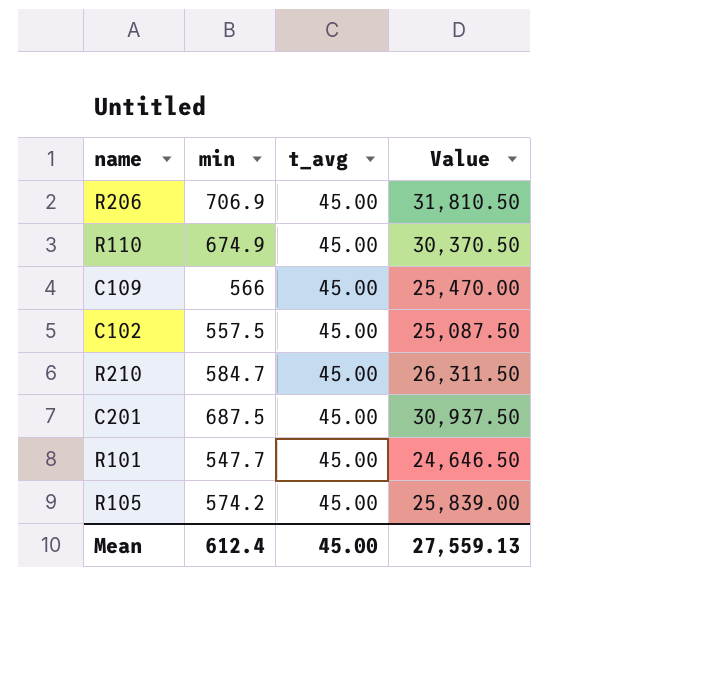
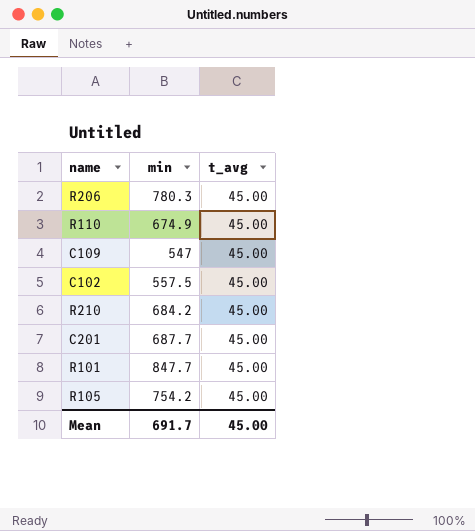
column Value | formula: [min] * [t_avg] -> none
R206 | min: 706.9 -> 780.3
C109 | min: 566 -> 547
R210 | min: 584.7 -> 684.2
C201 | min: 687.5 -> 687.7
R101 | min: 547.7 -> 847.7
R105 | min: 574.2 -> 754.2
Mean | min: 612.4 -> 691.7

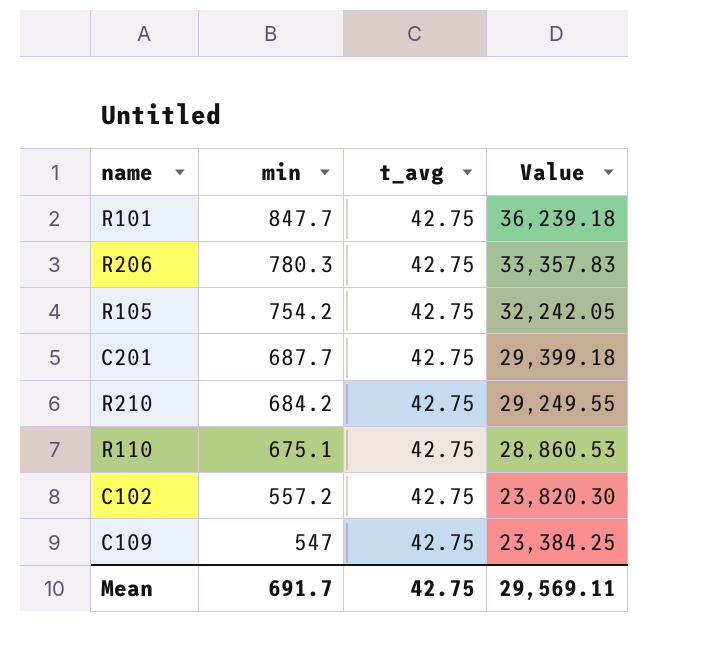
row order: none -> min descending
column Value | formula: none -> [min] * [t_avg]
R101 | t_avg: 45.00 -> 42.75
R206 | t_avg: 45.00 -> 42.75
R105 | t_avg: 45.00 -> 42.75
C201 | t_avg: 45.00 -> 42.75
R210 | t_avg: 45.00 -> 42.75
R110 | min: 674.9 -> 675.1
R110 | t_avg: 45.00 -> 42.75
C102 | min: 557.5 -> 557.2
C102 | t_avg: 45.00 -> 42.75
C109 | t_avg: 45.00 -> 42.75
Mean | t_avg: 45.00 -> 42.75

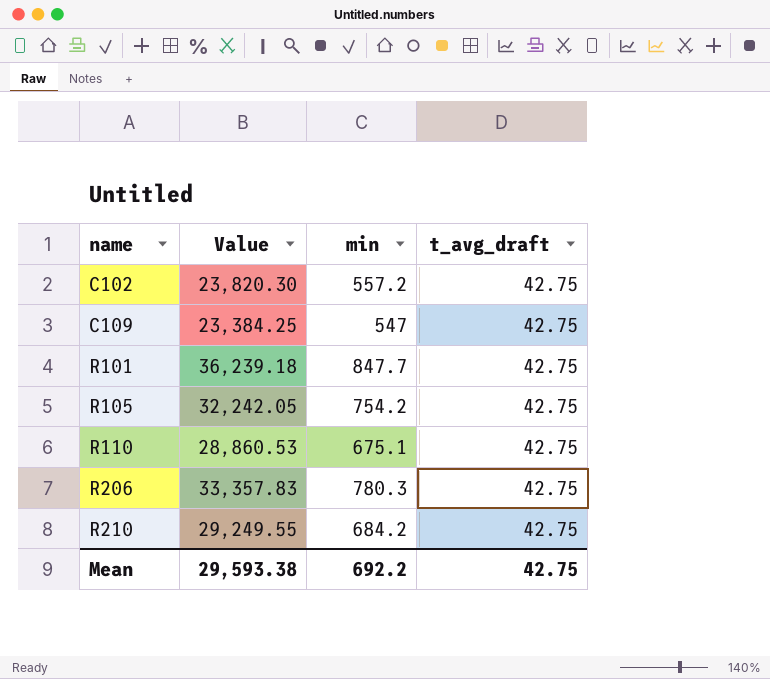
row order: min descending -> name ascending
column Value | position: 4 -> 2
column name: t_avg -> t_avg_draft
row C201: 687.7 | 42.75 | 29,399.18 -> none
Mean | Value: 29,569.11 -> 29,593.38
Mean | min: 691.7 -> 692.2

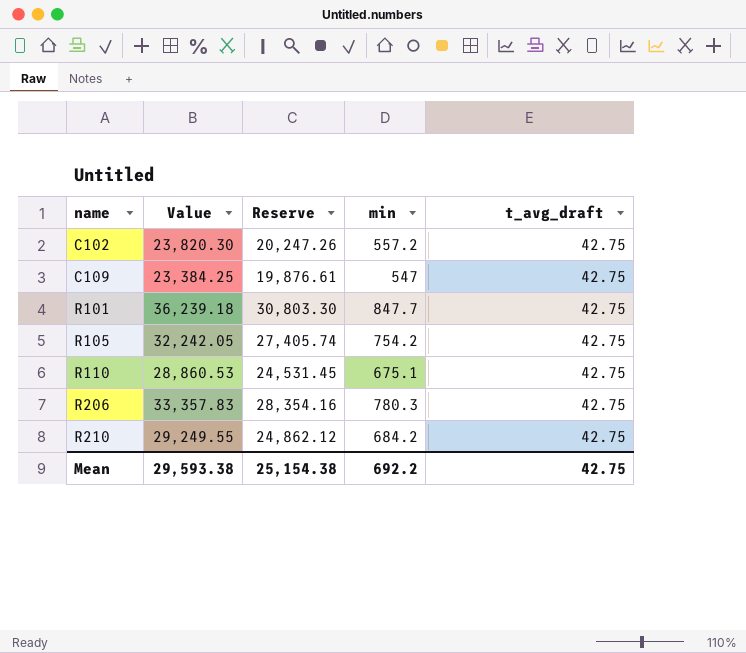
column Reserve | formula: none -> [Value] * 0.85

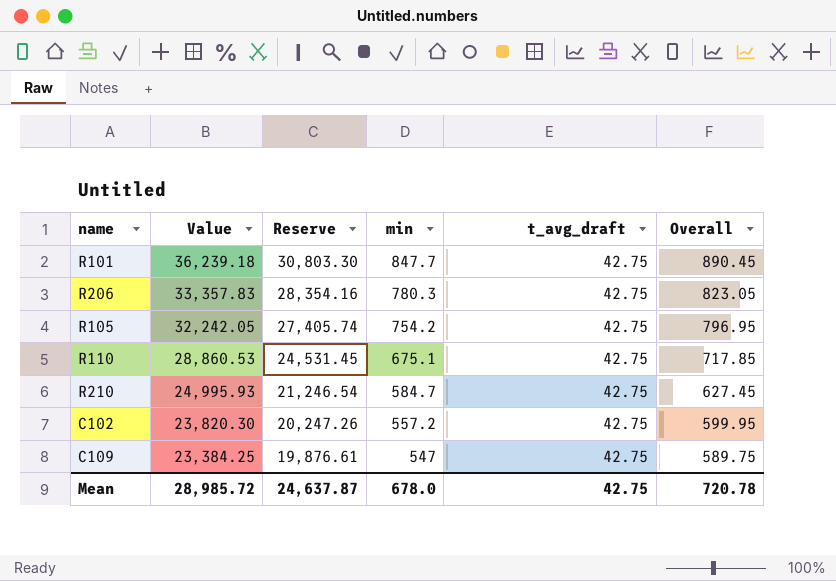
row order: name ascending -> Value descending
column Overall | formula: none -> [min] + [t_avg_draft]
R210 | Value: 29,249.55 -> 24,995.93
R210 | Reserve: 24,862.12 -> 21,246.54
R210 | min: 684.2 -> 584.7
Mean | Value: 29,593.38 -> 28,985.72
Mean | Reserve: 25,154.38 -> 24,637.87
Mean | min: 692.2 -> 678.0

